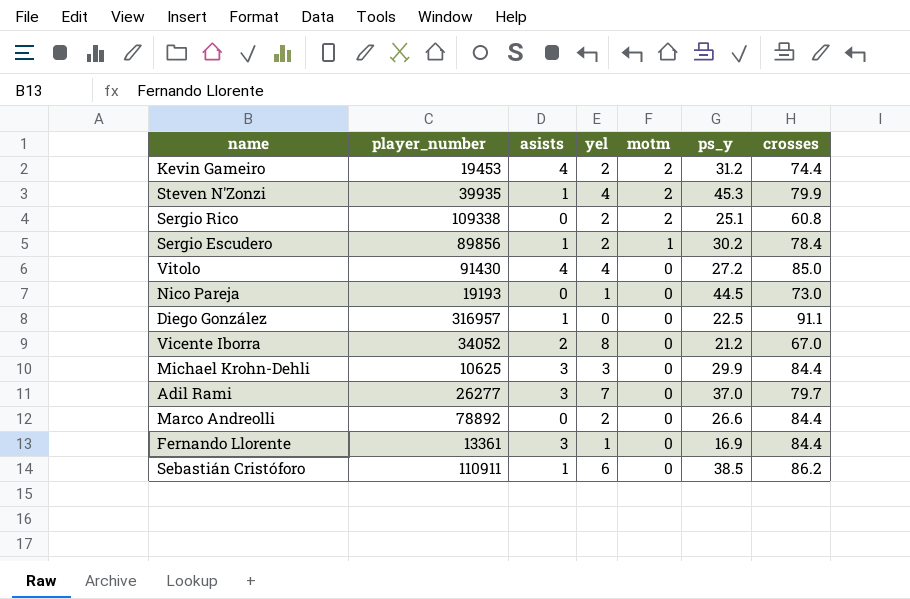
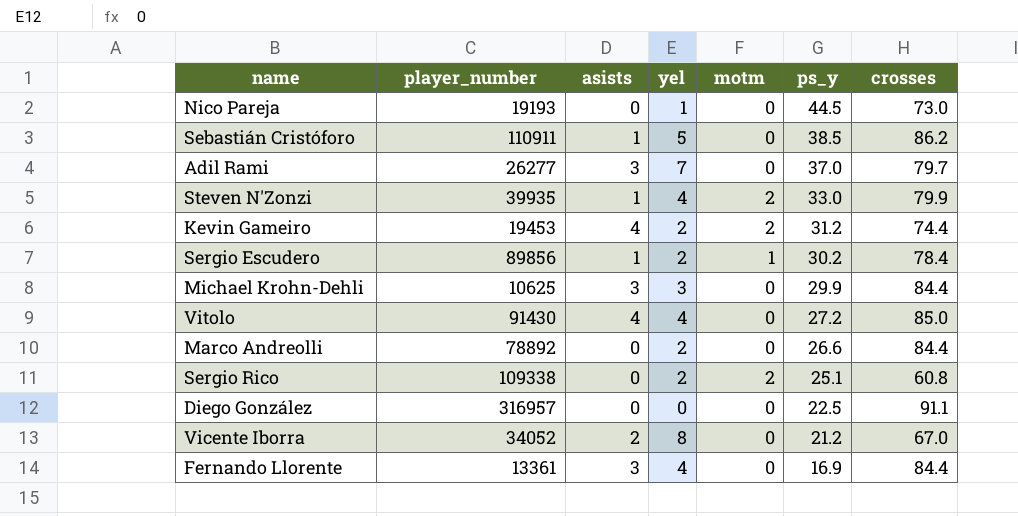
row order: motm descending -> ps_y descending
Sebastián Cristóforo | yel: 6 -> 5
Steven N'Zonzi | ps_y: 45.3 -> 33.0
Diego González | asists: 1 -> 0
Fernando Llorente | yel: 1 -> 4

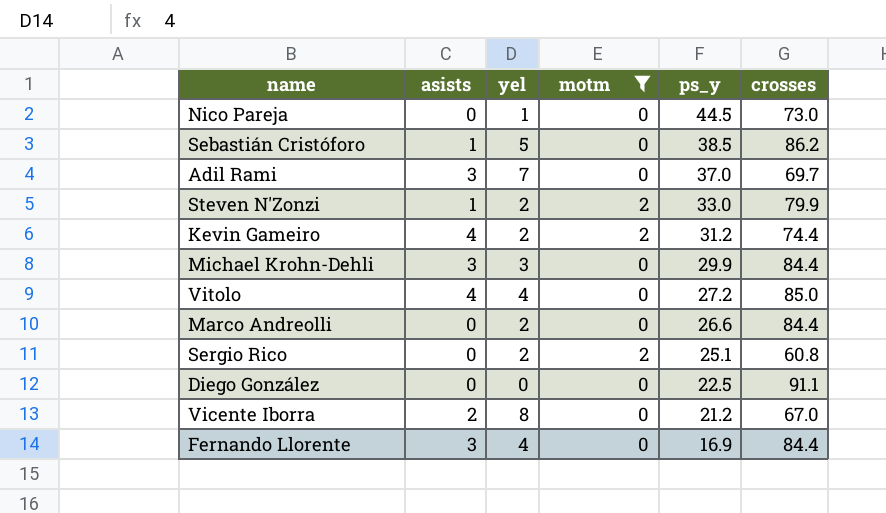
filter: none -> motm != 1
column player_number | position: 2 -> none
Adil Rami | crosses: 79.7 -> 69.7
Steven N'Zonzi | yel: 4 -> 2

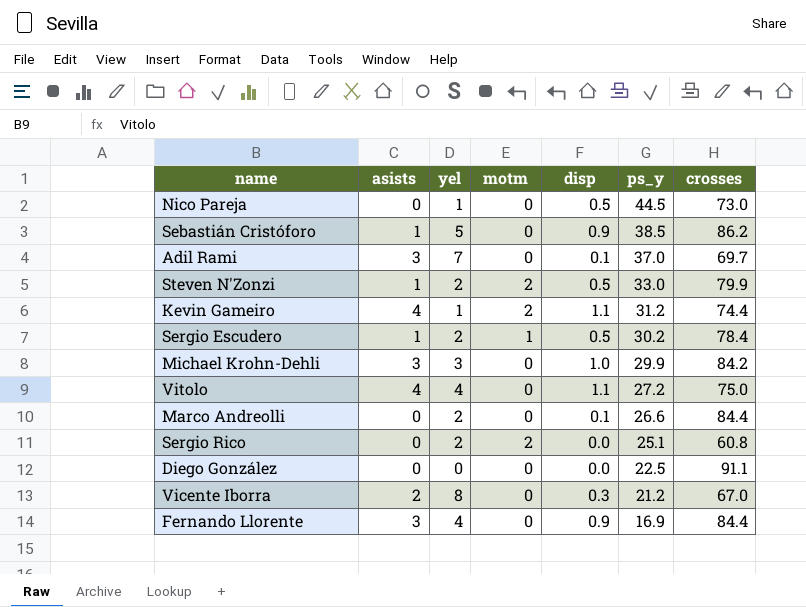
filter: motm != 1 -> none
column disp | position: none -> 5
Kevin Gameiro | yel: 2 -> 1
Michael Krohn-Dehli | crosses: 84.4 -> 84.2
Vitolo | crosses: 85.0 -> 75.0

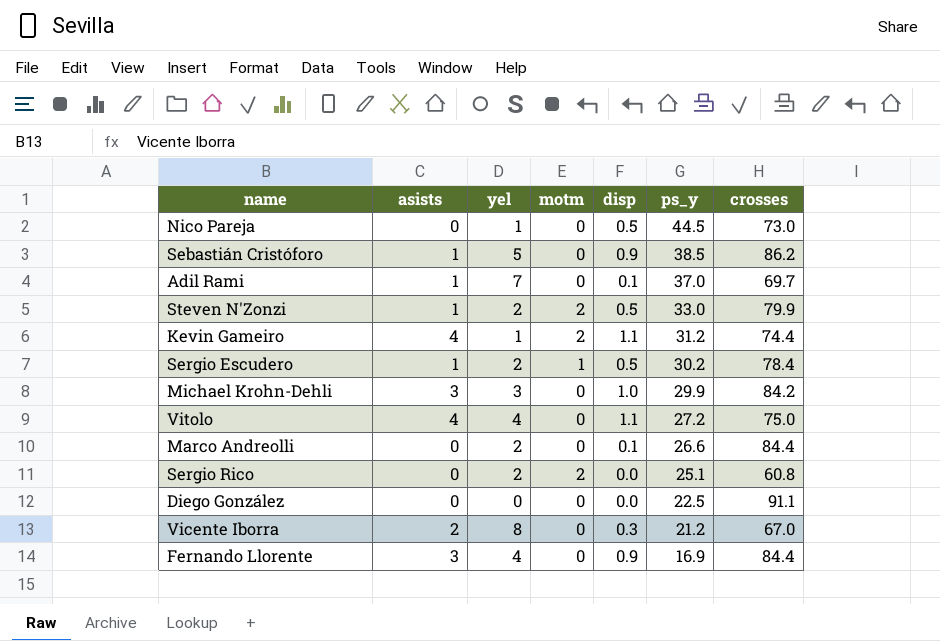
Adil Rami | asists: 3 -> 1

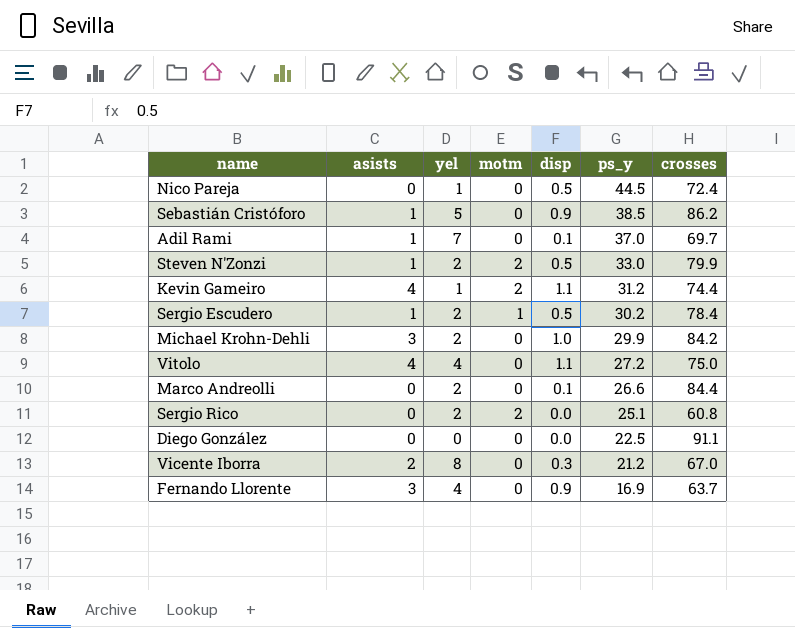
Nico Pareja | crosses: 73.0 -> 72.4
Michael Krohn-Dehli | yel: 3 -> 2
Fernando Llorente | crosses: 84.4 -> 63.7

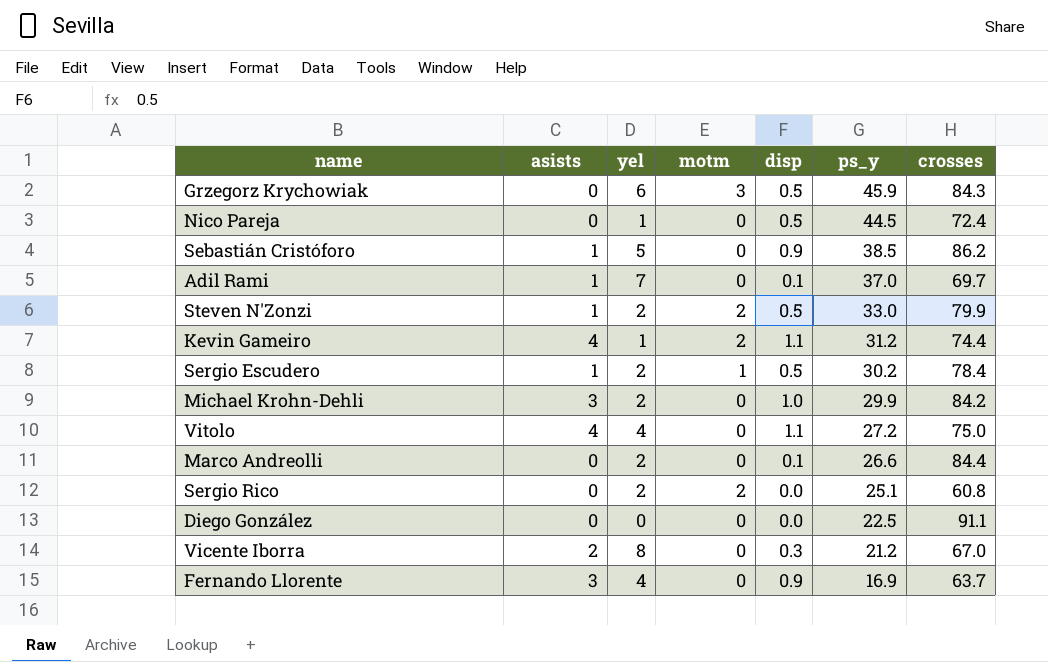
row Grzegorz Krychowiak: none -> 0 | 6 | 3 | 0.5 | 45.9 | 84.3

